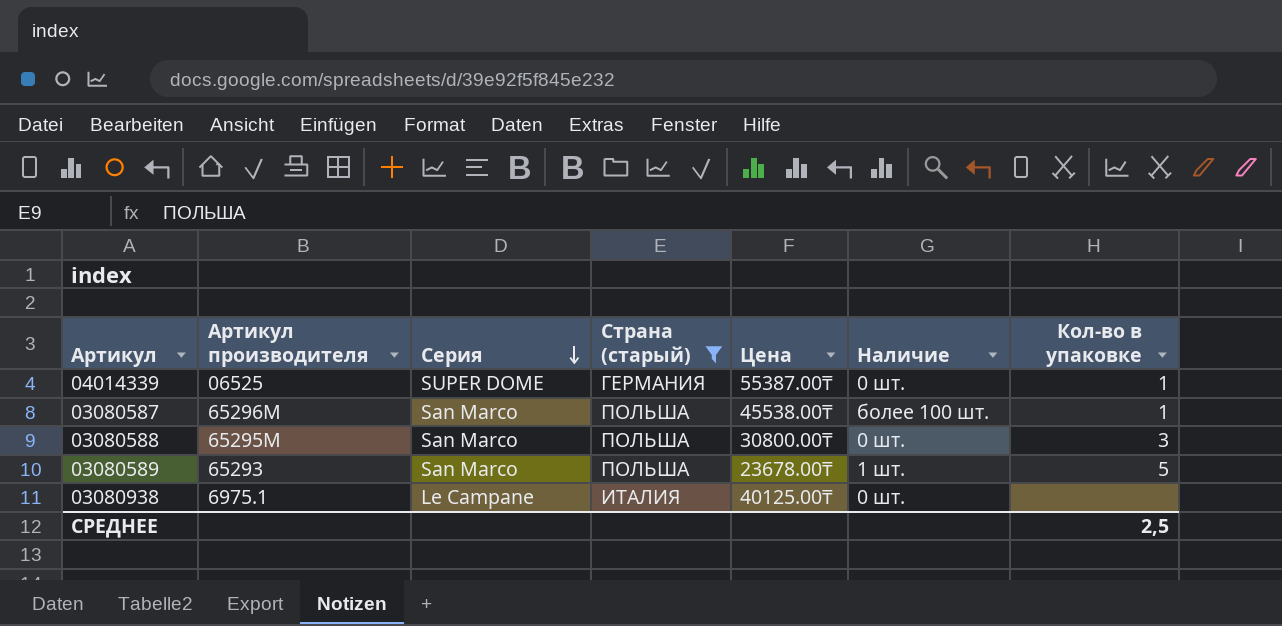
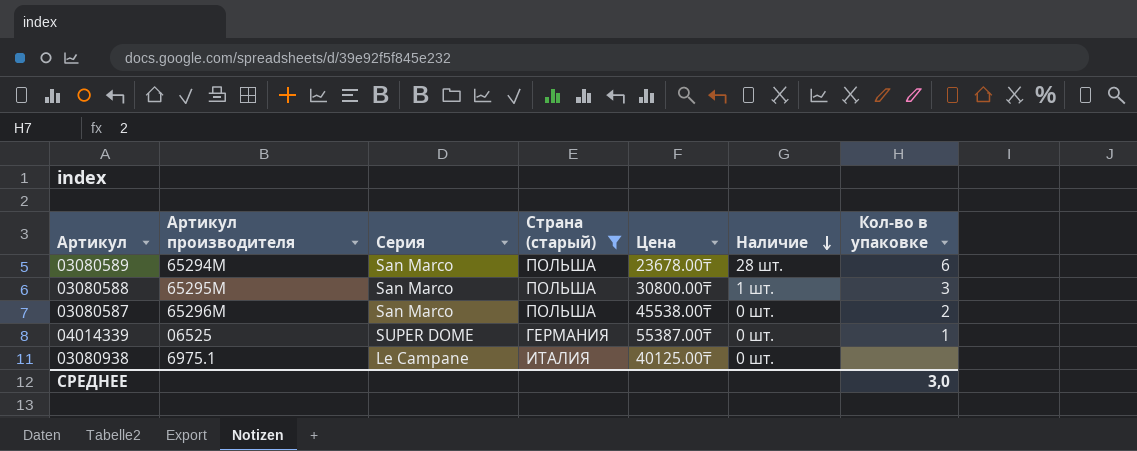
row order: Серия descending -> Наличие descending
03080589 | Артикул производителя: 65293 -> 65294M
03080589 | Наличие: 1 шт. -> 28 шт.
03080589 | Кол-во в упаковке: 5 -> 6
03080588 | Наличие: 0 шт. -> 1 шт.
03080587 | Наличие: более 100 шт. -> 0 шт.
03080587 | Кол-во в упаковке: 1 -> 2
СРЕДНЕЕ | Кол-во в упаковке: 2,5 -> 3,0

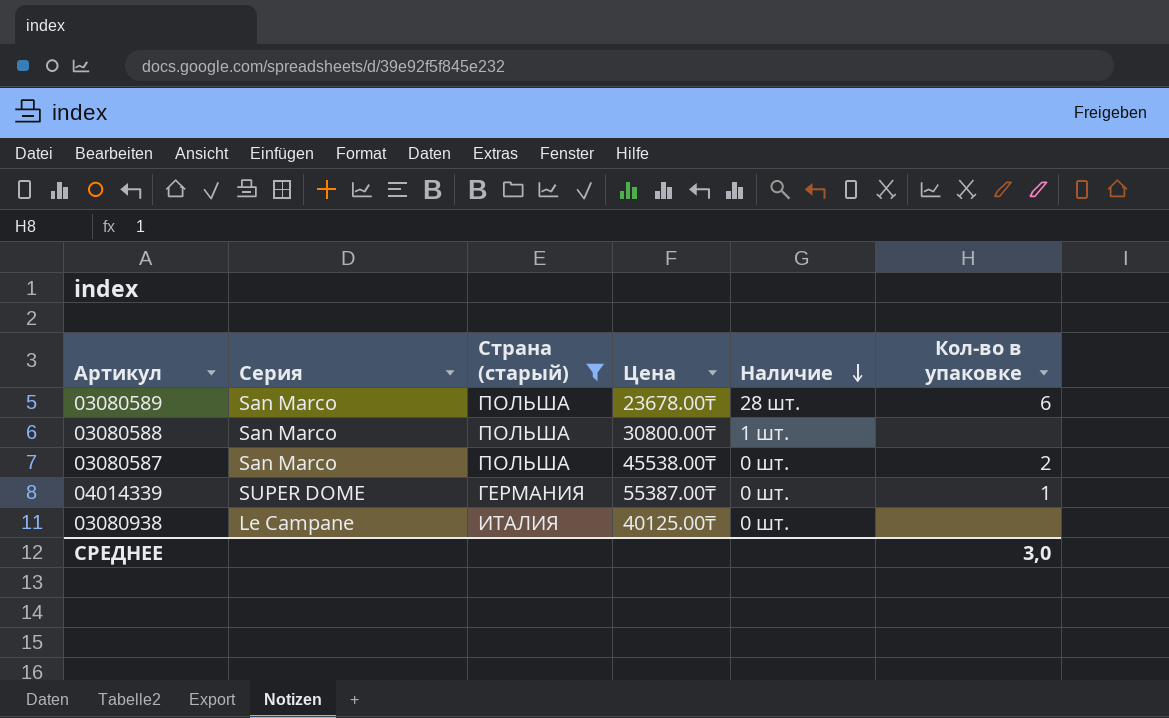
column Артикул производителя | position: 2 -> none
03080588 | Кол-во в упаковке: 3 -> none

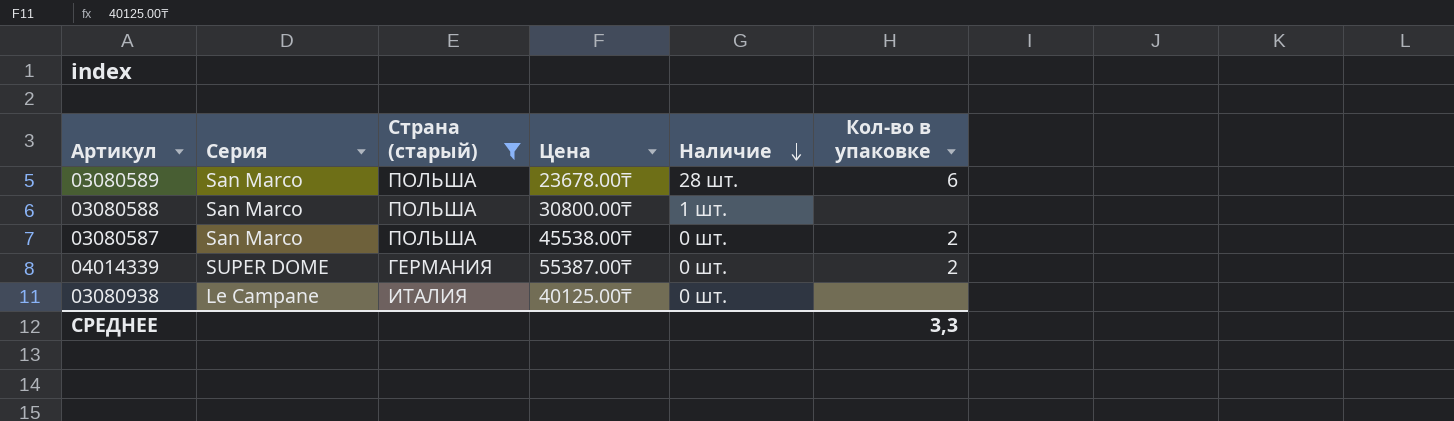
04014339 | Кол-во в упаковке: 1 -> 2
СРЕДНЕЕ | Кол-во в упаковке: 3,0 -> 3,3

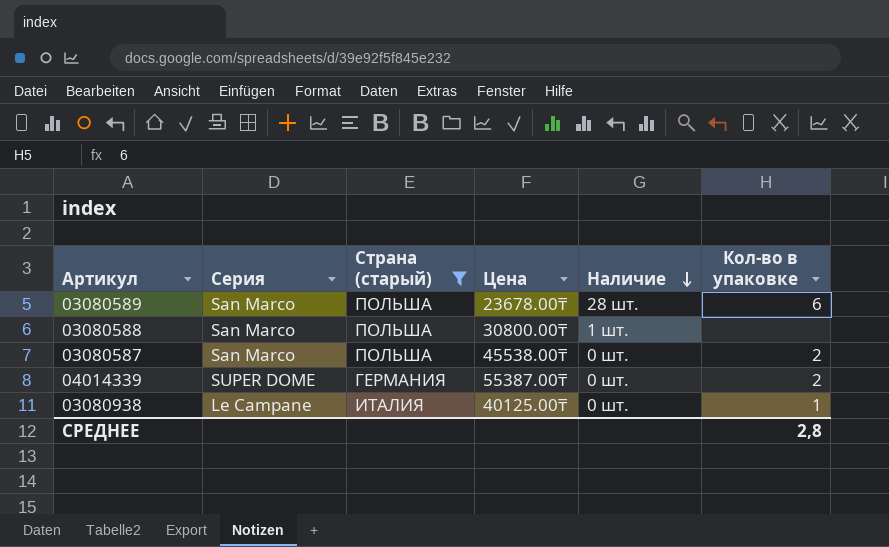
03080938 | Кол-во в упаковке: none -> 1
СРЕДНЕЕ | Кол-во в упаковке: 3,3 -> 2,8

